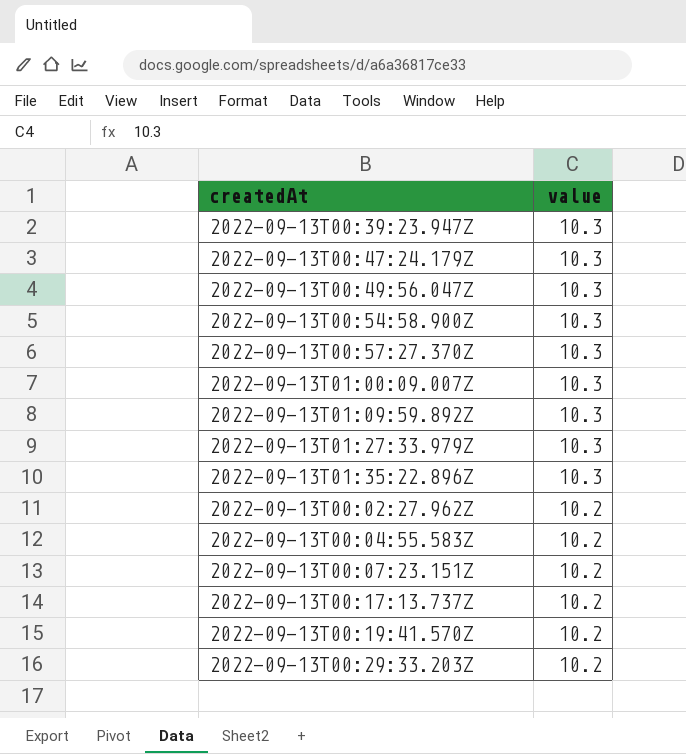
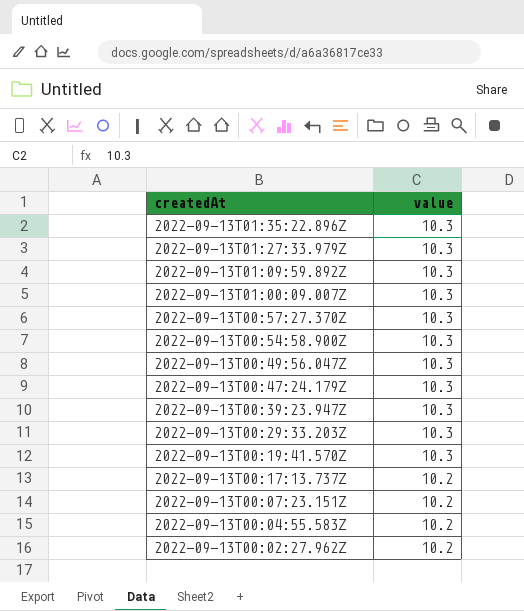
row order: value descending -> createdAt descending
2022-09-13T00:29:33.203Z | value: 10.2 -> 10.3
2022-09-13T00:19:41.570Z | value: 10.2 -> 10.3

